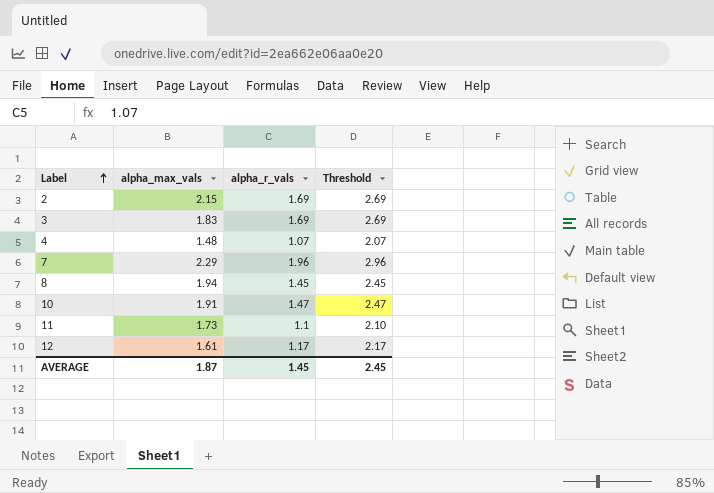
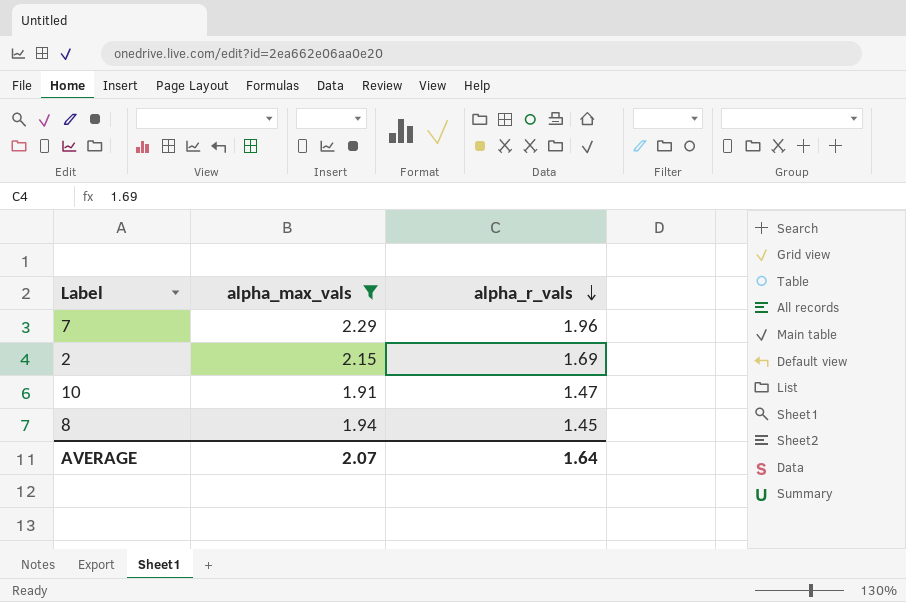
filter: none -> alpha_max_vals >= 1.91
row order: Label ascending -> alpha_r_vals descending
column Threshold | formula: [alpha_r_vals] + 1 -> none
AVERAGE | alpha_max_vals: 1.87 -> 2.07
AVERAGE | alpha_r_vals: 1.45 -> 1.64

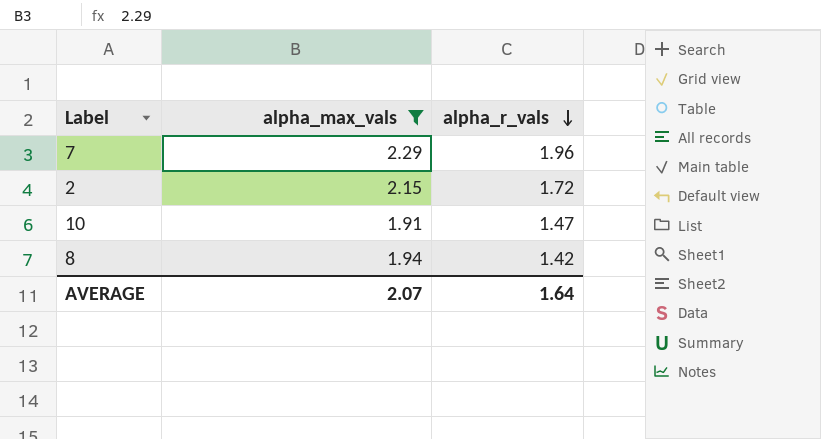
2 | alpha_r_vals: 1.69 -> 1.72
8 | alpha_r_vals: 1.45 -> 1.42

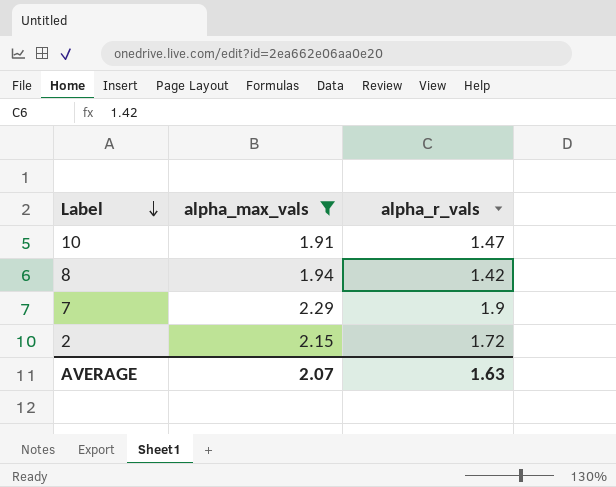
row order: alpha_r_vals descending -> Label descending
7 | alpha_r_vals: 1.96 -> 1.9
AVERAGE | alpha_r_vals: 1.64 -> 1.63

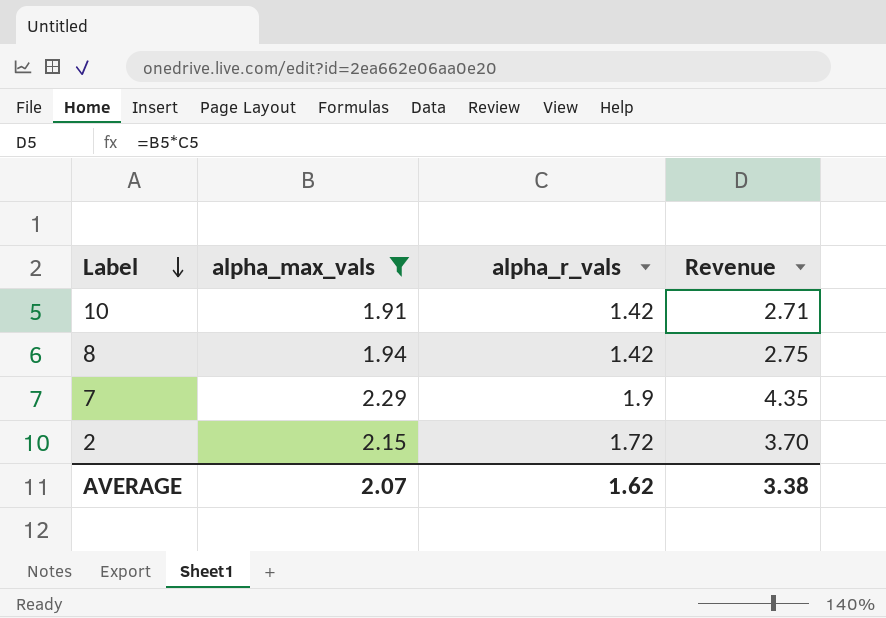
column Revenue | formula: none -> [alpha_max_vals] * [alpha_r_vals]
10 | alpha_r_vals: 1.47 -> 1.42
AVERAGE | alpha_r_vals: 1.63 -> 1.62

